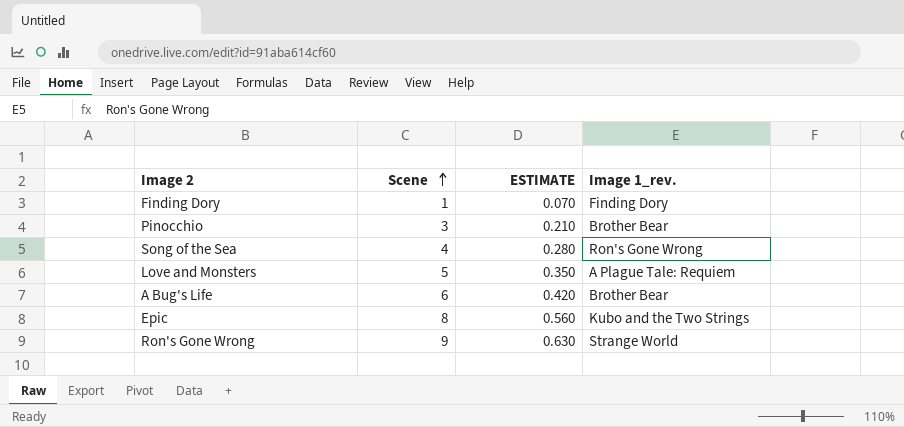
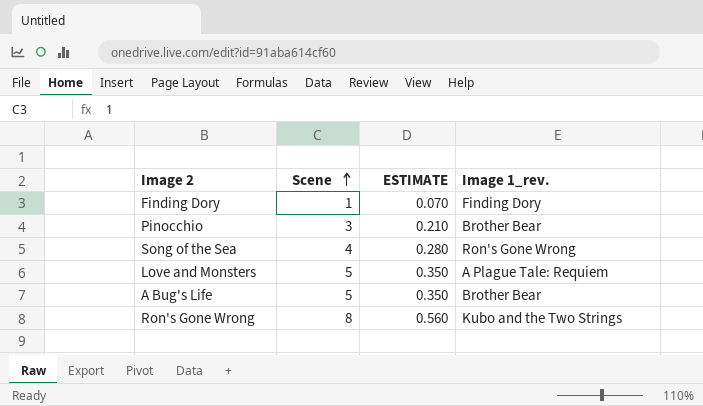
row Epic: 8 | 0.560 | Kubo and the Two Strings -> none
A Bug's Life | Scene: 6 -> 5
A Bug's Life | ESTIMATE: 0.420 -> 0.350
Ron's Gone Wrong | Scene: 9 -> 8
Ron's Gone Wrong | ESTIMATE: 0.630 -> 0.560
Ron's Gone Wrong | Image 1_rev.: Strange World -> Kubo and the Two Strings

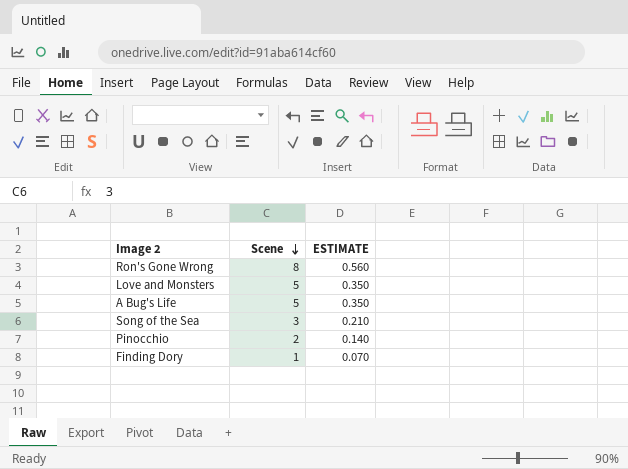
row order: Scene ascending -> Scene descending
column Image 1_rev. | position: 4 -> none
Song of the Sea | Scene: 4 -> 3
Song of the Sea | ESTIMATE: 0.280 -> 0.210
Pinocchio | Scene: 3 -> 2
Pinocchio | ESTIMATE: 0.210 -> 0.140

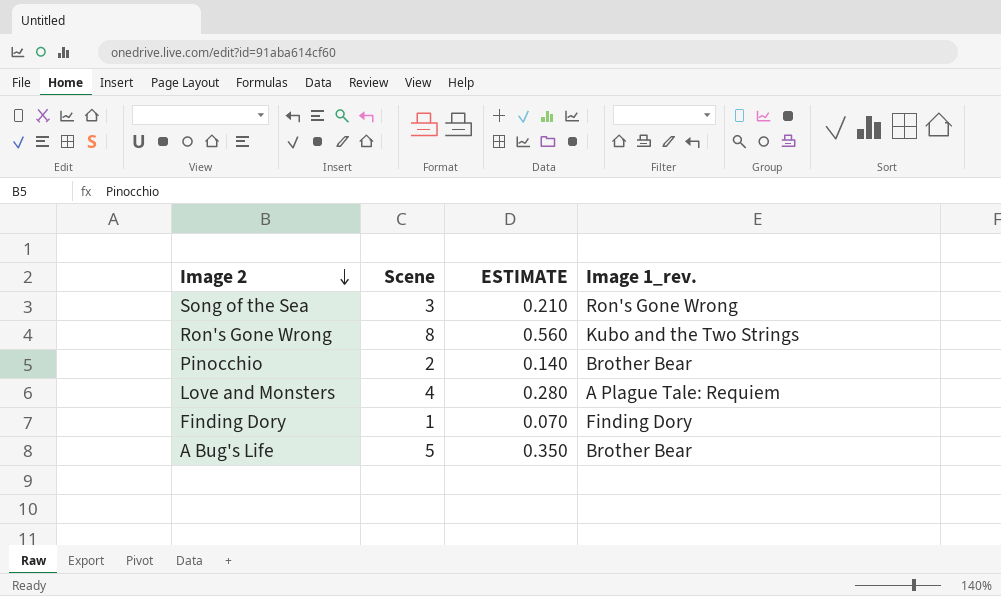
row order: Scene descending -> Image 2 descending
column Image 1_rev. | position: none -> 4
Love and Monsters | Scene: 5 -> 4
Love and Monsters | ESTIMATE: 0.350 -> 0.280

